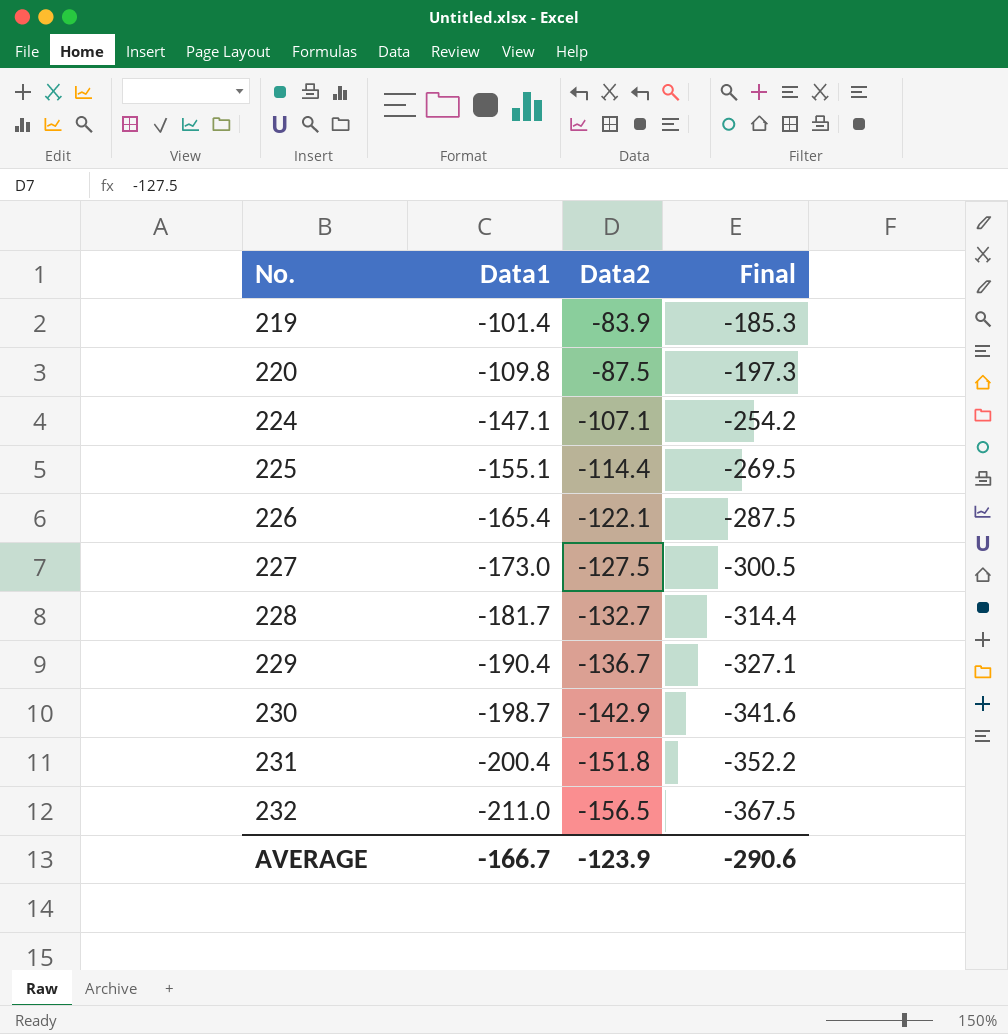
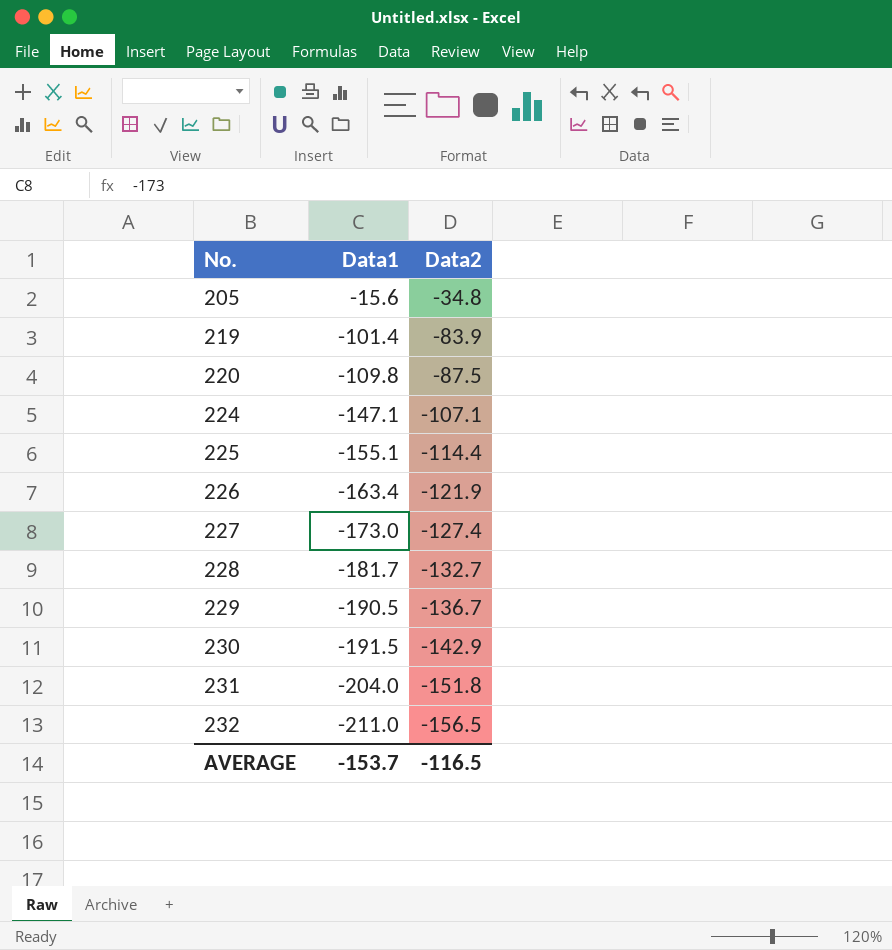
column Final | formula: [Data1] + [Data2] -> none
row 205: none -> -15.6 | -34.8
226 | Data1: -165.4 -> -163.4
226 | Data2: -122.1 -> -121.9
227 | Data2: -127.5 -> -127.4
229 | Data1: -190.4 -> -190.5
230 | Data1: -198.7 -> -191.5
231 | Data1: -200.4 -> -204.0
AVERAGE | Data1: -166.7 -> -153.7
AVERAGE | Data2: -123.9 -> -116.5

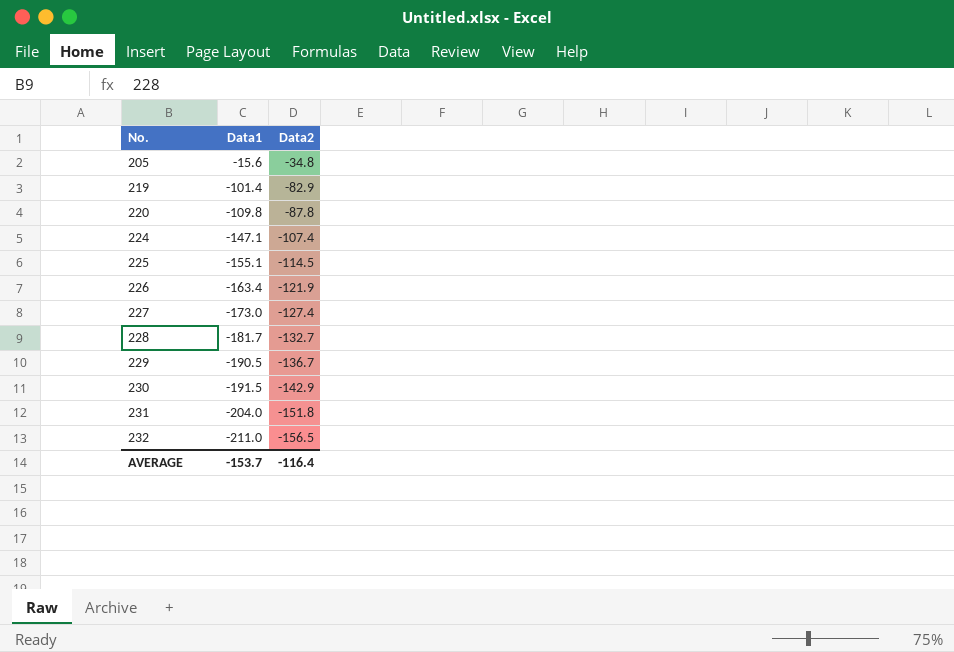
219 | Data2: -83.9 -> -82.9
220 | Data2: -87.5 -> -87.8
224 | Data2: -107.1 -> -107.4
225 | Data2: -114.4 -> -114.5
AVERAGE | Data2: -116.5 -> -116.4

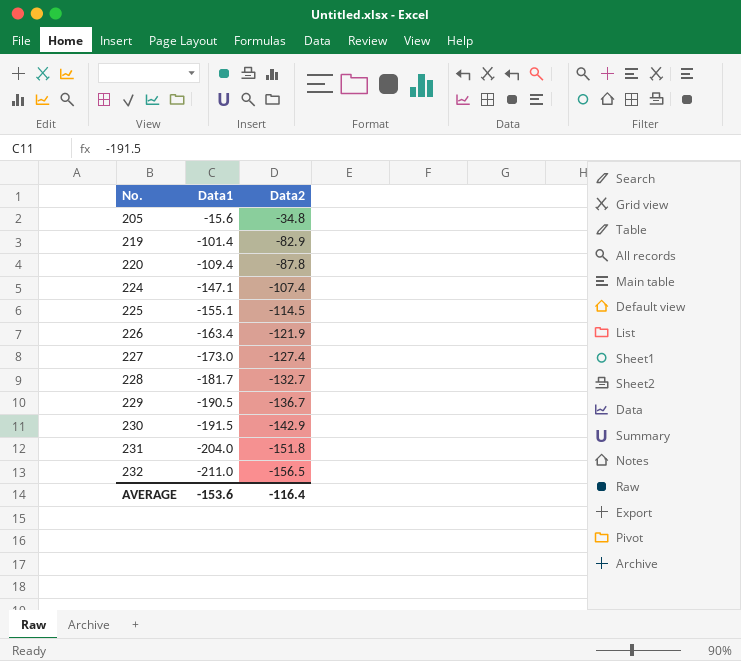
220 | Data1: -109.8 -> -109.4
AVERAGE | Data1: -153.7 -> -153.6

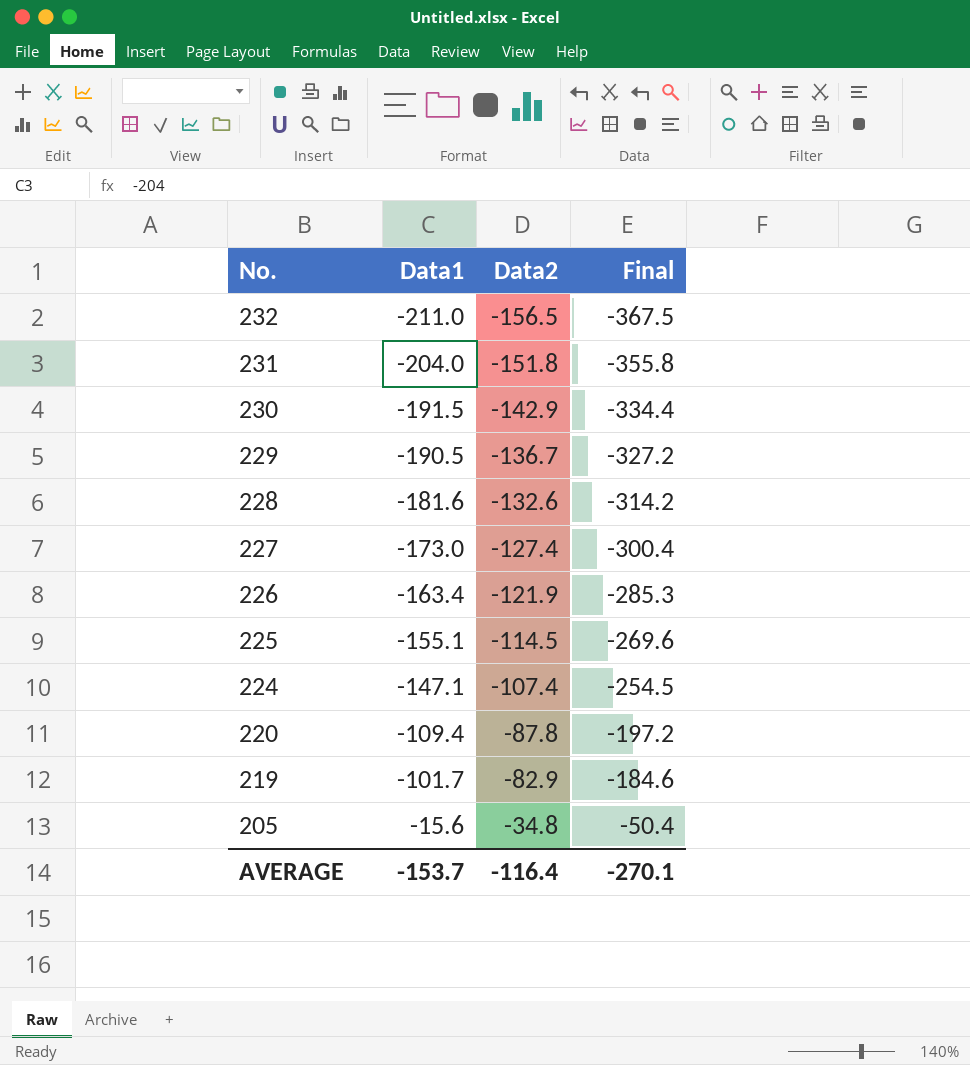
row order: No. ascending -> No. descending
column Final | formula: none -> [Data1] + [Data2]
228 | Data1: -181.7 -> -181.6
228 | Data2: -132.7 -> -132.6
219 | Data1: -101.4 -> -101.7
AVERAGE | Data1: -153.6 -> -153.7

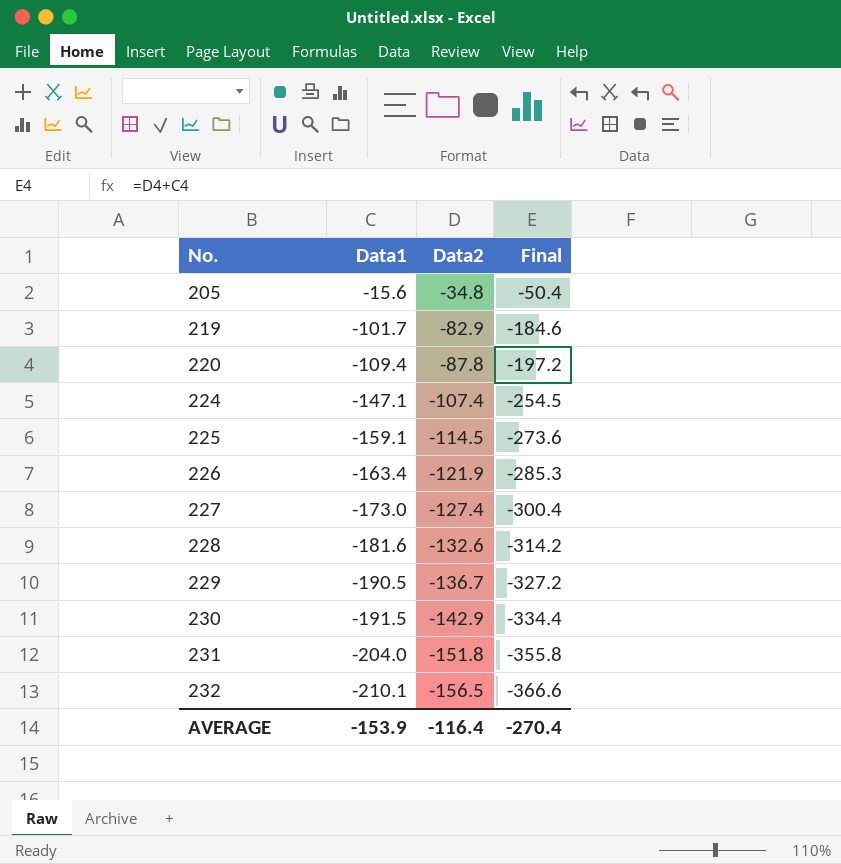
row order: No. descending -> No. ascending
225 | Data1: -155.1 -> -159.1
225 | Final: -269.6 -> -273.6
232 | Data1: -211.0 -> -210.1
232 | Final: -367.5 -> -366.6
AVERAGE | Data1: -153.7 -> -153.9
AVERAGE | Final: -270.1 -> -270.4

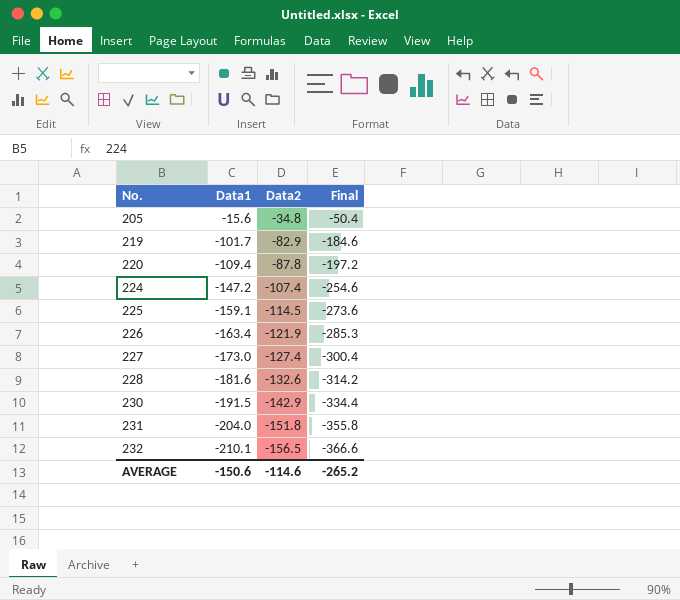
row 229: -190.5 | -136.7 | -327.2 -> none
224 | Data1: -147.1 -> -147.2
224 | Final: -254.5 -> -254.6
AVERAGE | Data1: -153.9 -> -150.6
AVERAGE | Data2: -116.4 -> -114.6
AVERAGE | Final: -270.4 -> -265.2

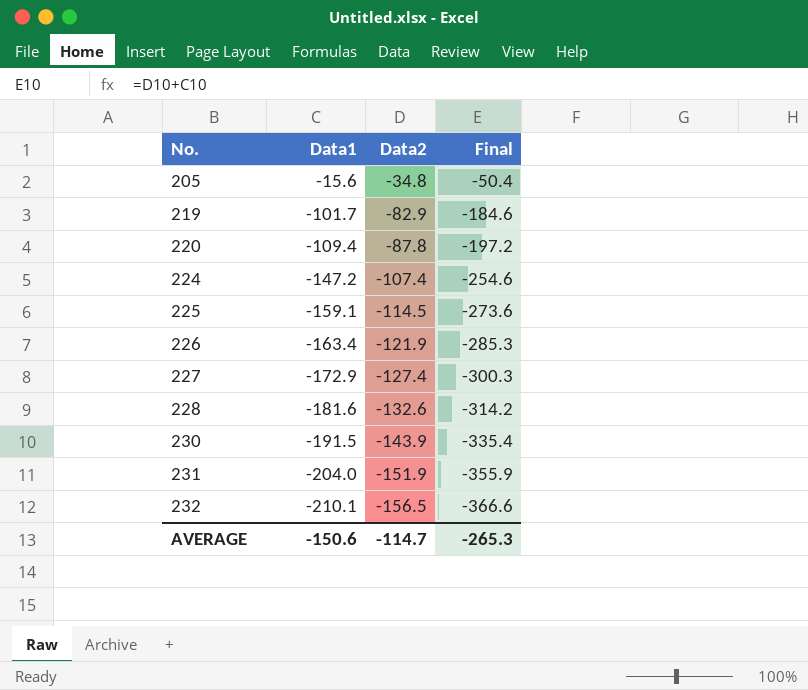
227 | Data1: -173.0 -> -172.9
227 | Final: -300.4 -> -300.3
230 | Data2: -142.9 -> -143.9
230 | Final: -334.4 -> -335.4
231 | Data2: -151.8 -> -151.9
231 | Final: -355.8 -> -355.9
AVERAGE | Data2: -114.6 -> -114.7
AVERAGE | Final: -265.2 -> -265.3

